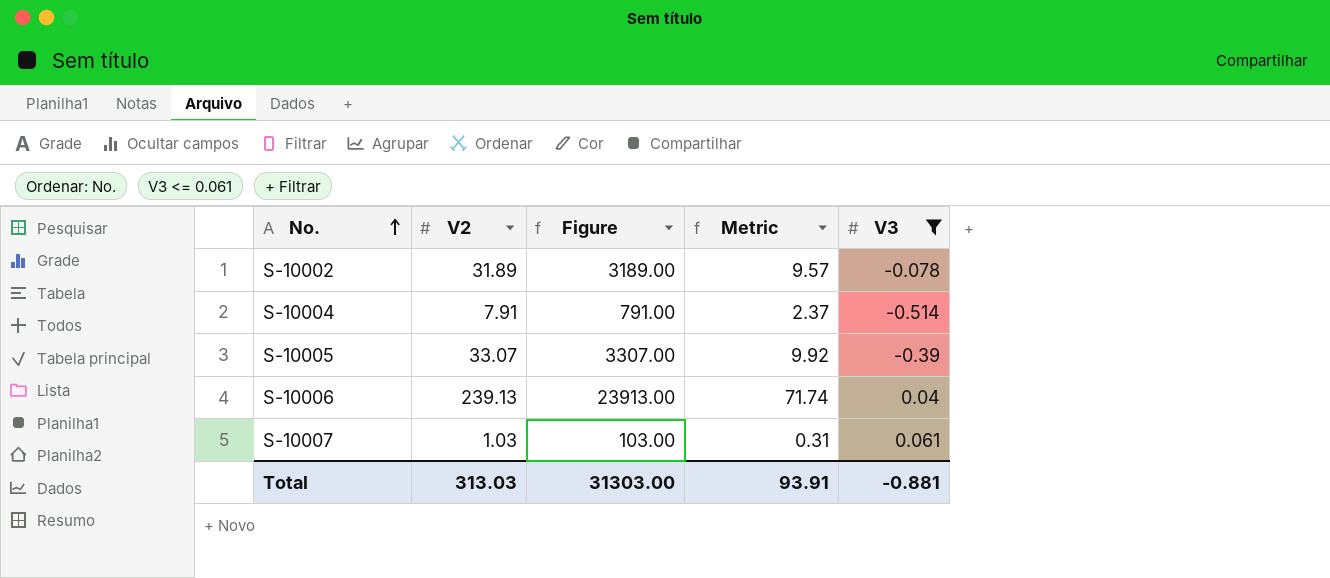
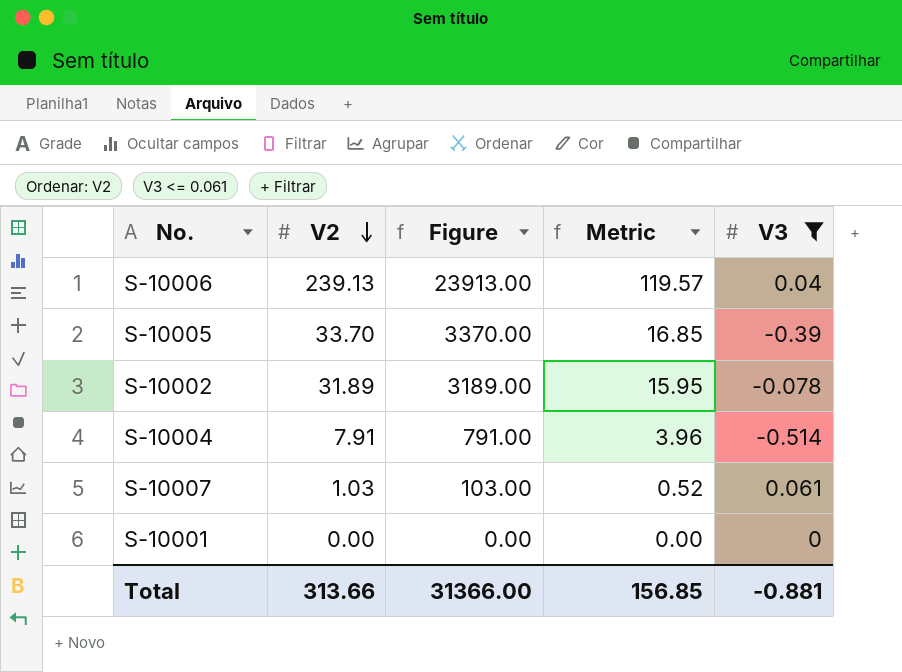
row order: No. ascending -> V2 descending
column Metric | formula: [V2] * 0.3 -> [V2] * 0.5
S-10005 | V2: 33.07 -> 33.70
S-10005 | Figure: 3307.00 -> 3370.00
row S-10001: none -> 0.00 | 0.00 | 0.00 | 0
Total | V2: 313.03 -> 313.66
Total | Figure: 31303.00 -> 31366.00
Total | Metric: 93.91 -> 156.85

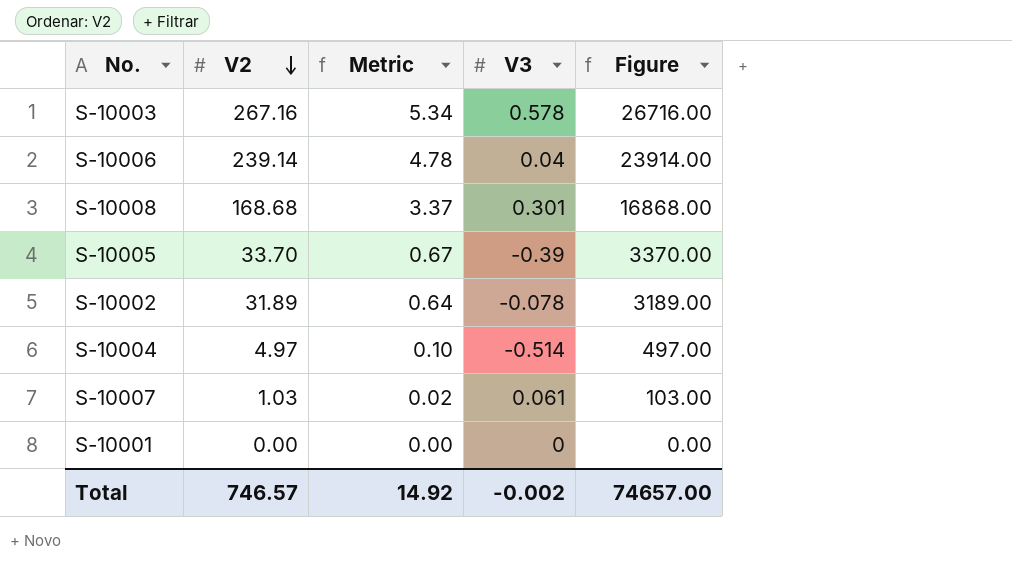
filter: V3 <= 0.061 -> none
column Metric | formula: [V2] * 0.5 -> [V2] * 0.02
column Figure | position: 3 -> 5
S-10006 | V2: 239.13 -> 239.14
S-10006 | Figure: 23913.00 -> 23914.00
S-10004 | V2: 7.91 -> 4.97
S-10004 | Figure: 791.00 -> 497.00
Total | V2: 313.66 -> 746.57
Total | Metric: 156.85 -> 14.92
Total | V3: -0.881 -> -0.002
Total | Figure: 31366.00 -> 74657.00

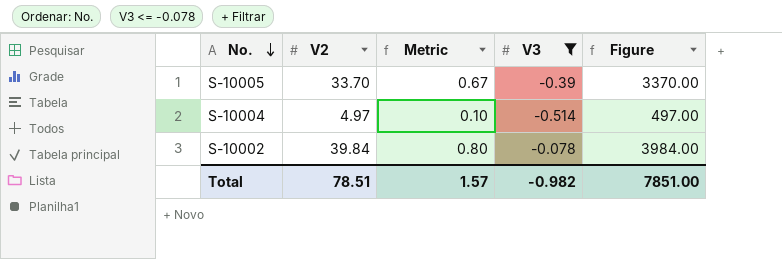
filter: none -> V3 <= -0.078
row order: V2 descending -> No. descending
S-10002 | V2: 31.89 -> 39.84
S-10002 | Metric: 0.64 -> 0.80
S-10002 | Figure: 3189.00 -> 3984.00
Total | V2: 746.57 -> 78.51
Total | Metric: 14.92 -> 1.57
Total | V3: -0.002 -> -0.982
Total | Figure: 74657.00 -> 7851.00

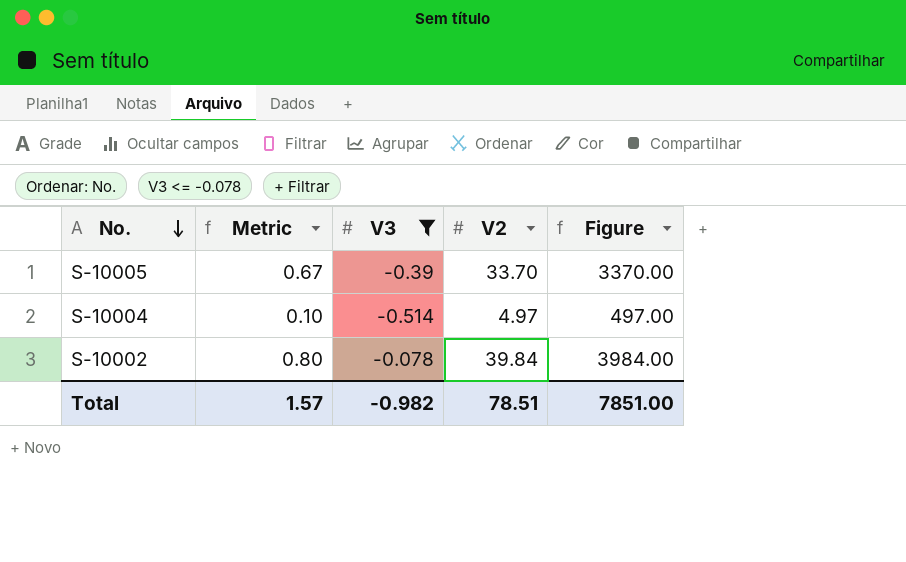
column V2 | position: 2 -> 4

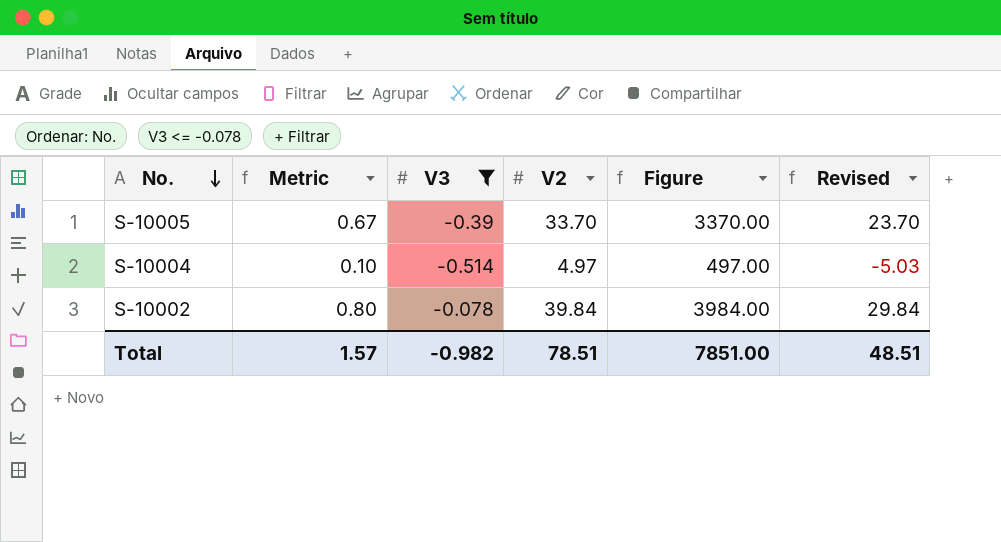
column Revised | formula: none -> [V2] - 10

